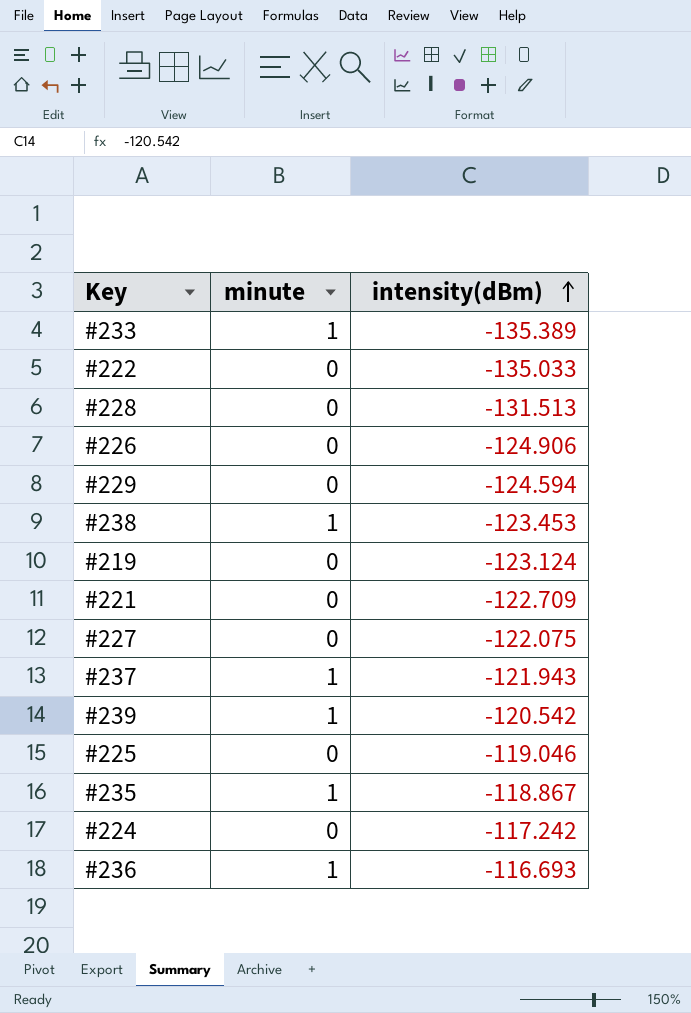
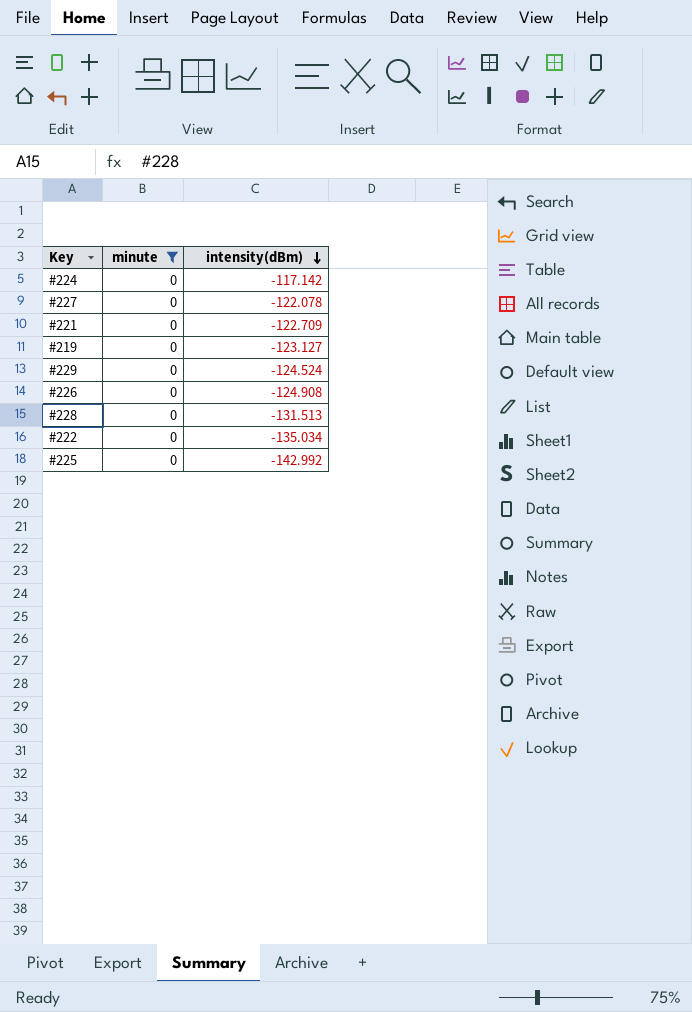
filter: none -> minute = 0
row order: intensity(dBm) ascending -> intensity(dBm) descending
#224 | intensity(dBm): -117.242 -> -117.142
#227 | intensity(dBm): -122.075 -> -122.078
#219 | intensity(dBm): -123.124 -> -123.127
#229 | intensity(dBm): -124.594 -> -124.524
#226 | intensity(dBm): -124.906 -> -124.908
#222 | intensity(dBm): -135.033 -> -135.034
#225 | intensity(dBm): -119.046 -> -142.992

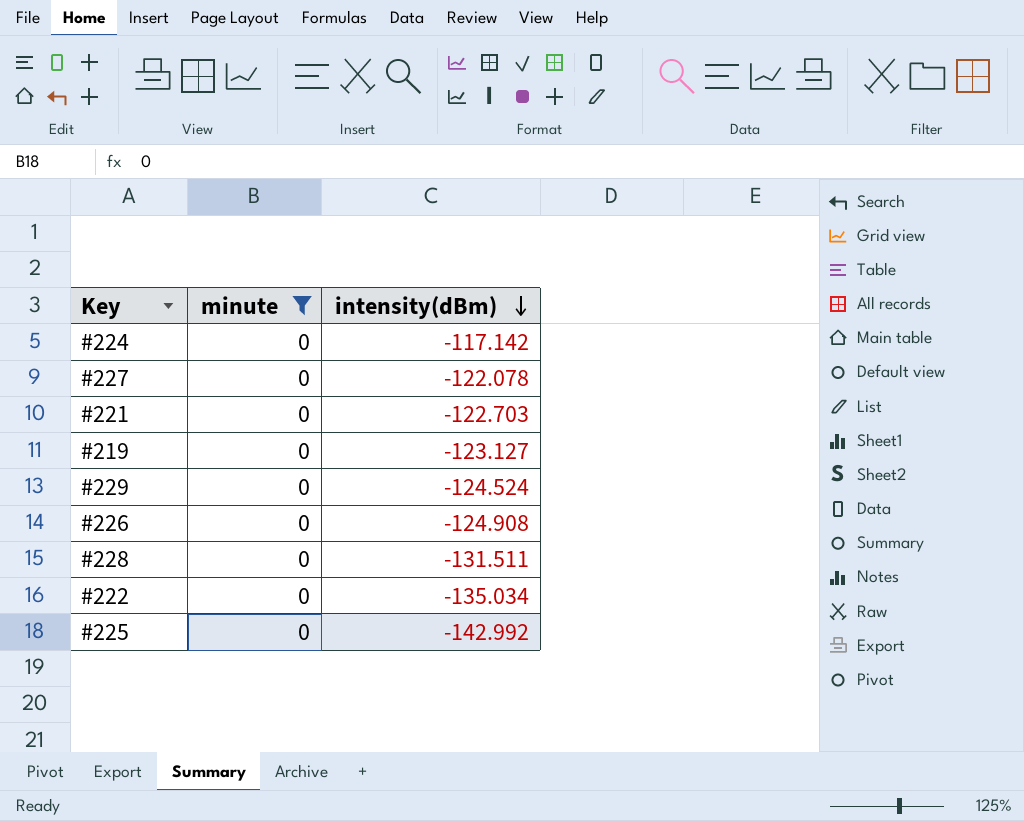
#221 | intensity(dBm): -122.709 -> -122.703
#228 | intensity(dBm): -131.513 -> -131.511

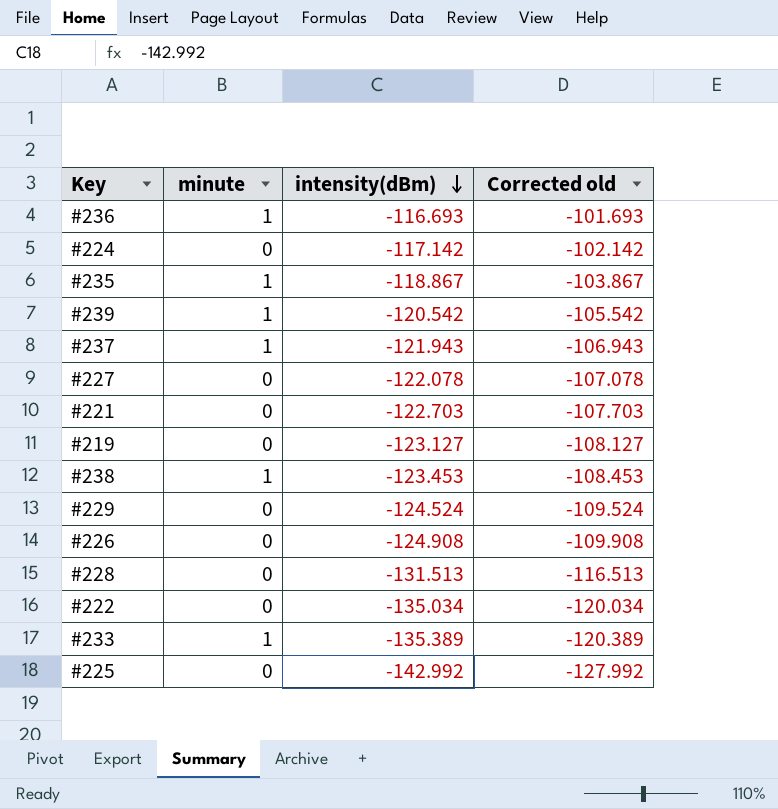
filter: minute = 0 -> none
column Corrected old | formula: none -> [intensity(dBm)] + 15
#228 | intensity(dBm): -131.511 -> -131.513

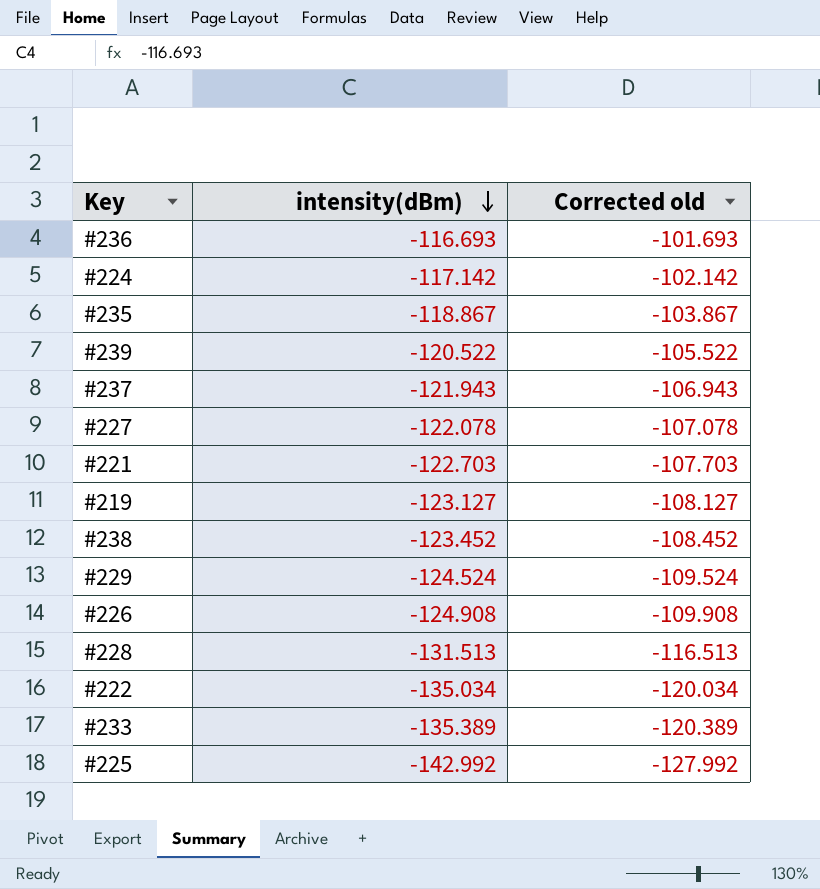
column minute | position: 2 -> none
#239 | intensity(dBm): -120.542 -> -120.522
#239 | Corrected old: -105.542 -> -105.522
#238 | intensity(dBm): -123.453 -> -123.452
#238 | Corrected old: -108.453 -> -108.452

